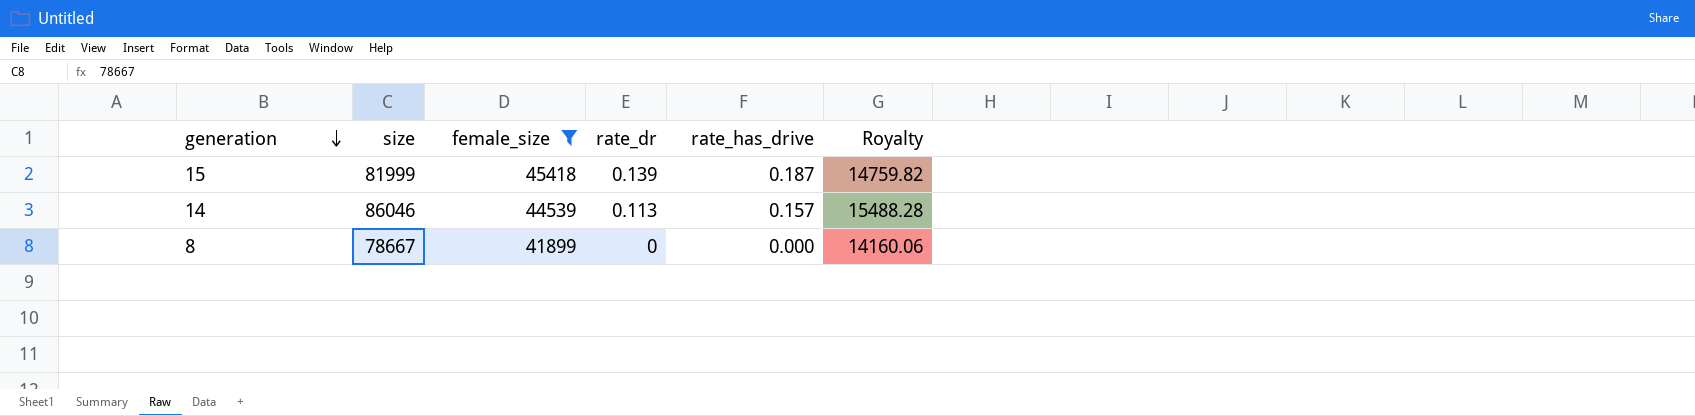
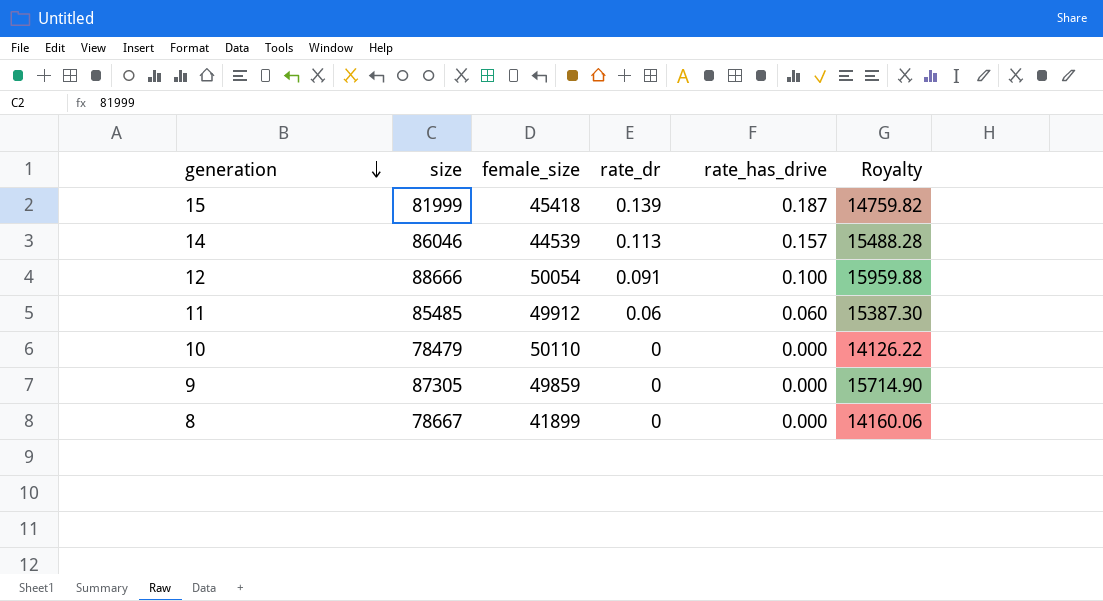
filter: female_size <= 45418 -> none

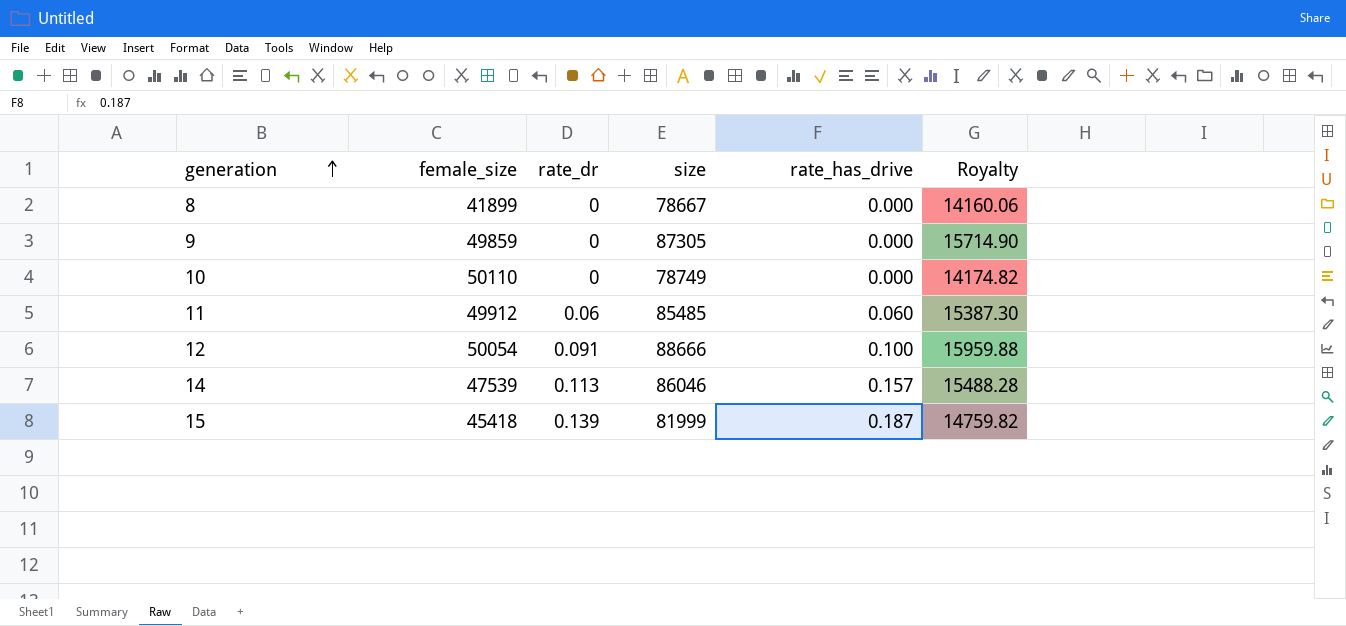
row order: generation descending -> generation ascending
column size | position: 2 -> 4
10 | size: 78479 -> 78749
10 | Royalty: 14126.22 -> 14174.82
14 | female_size: 44539 -> 47539

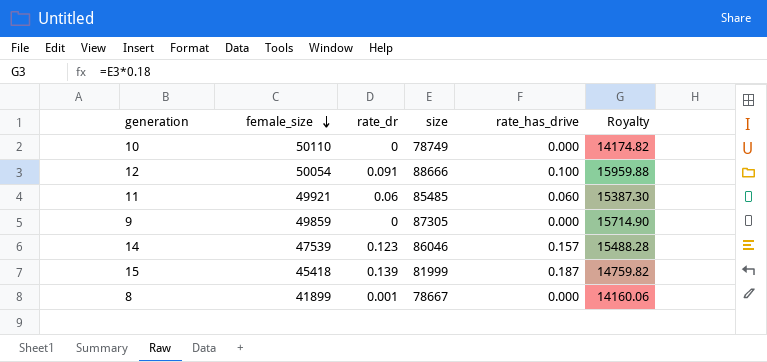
row order: generation ascending -> female_size descending
11 | female_size: 49912 -> 49921
14 | rate_dr: 0.113 -> 0.123
8 | rate_dr: 0 -> 0.001

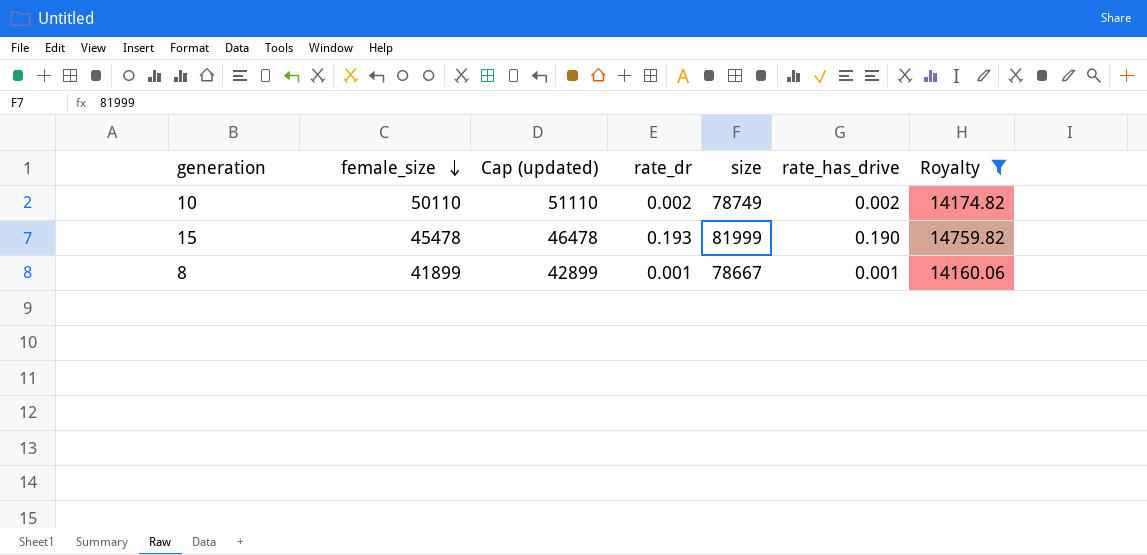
filter: none -> Royalty <= 14759.82
column Cap (updated) | formula: none -> [female_size] + 1000
10 | rate_dr: 0 -> 0.002
10 | rate_has_drive: 0.000 -> 0.002
15 | female_size: 45418 -> 45478
15 | rate_dr: 0.139 -> 0.193
15 | rate_has_drive: 0.187 -> 0.190
8 | rate_has_drive: 0.000 -> 0.001

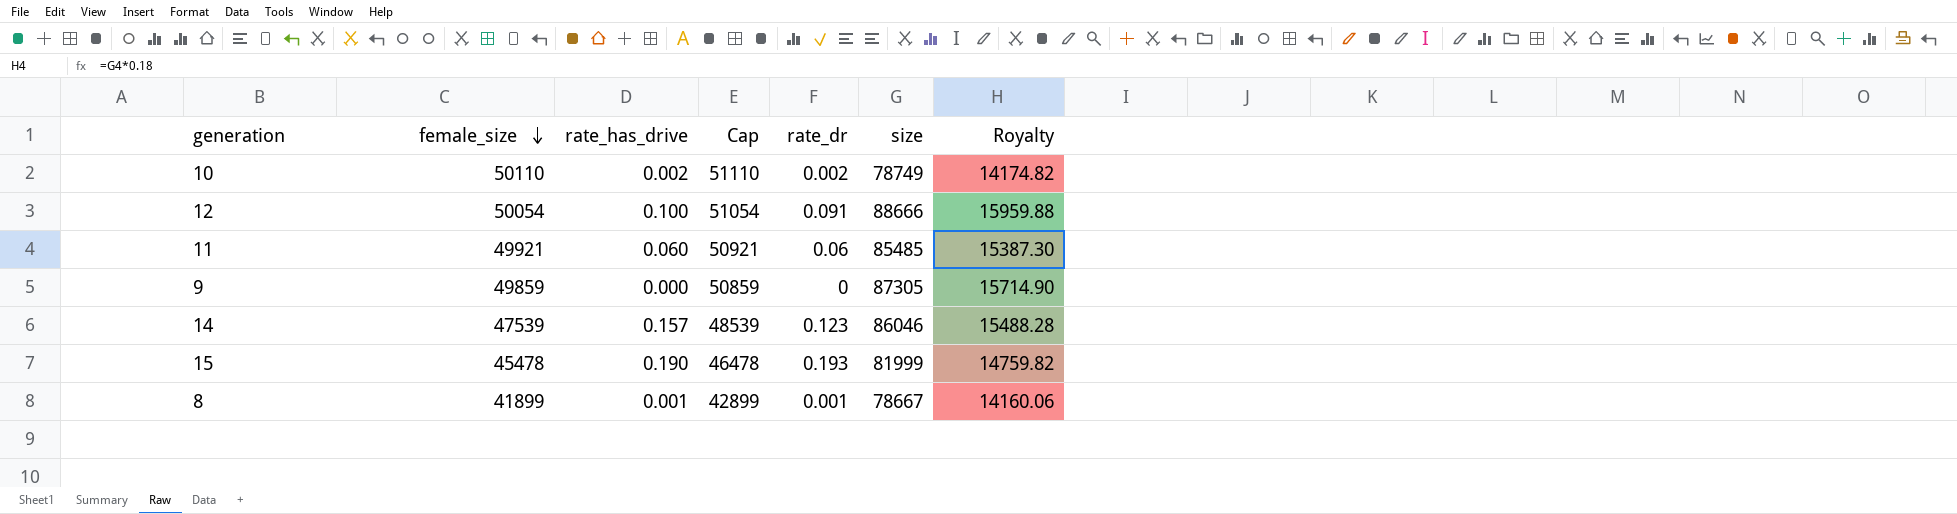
filter: Royalty <= 14759.82 -> none
column rate_has_drive | position: 6 -> 3
column name: Cap (updated) -> Cap

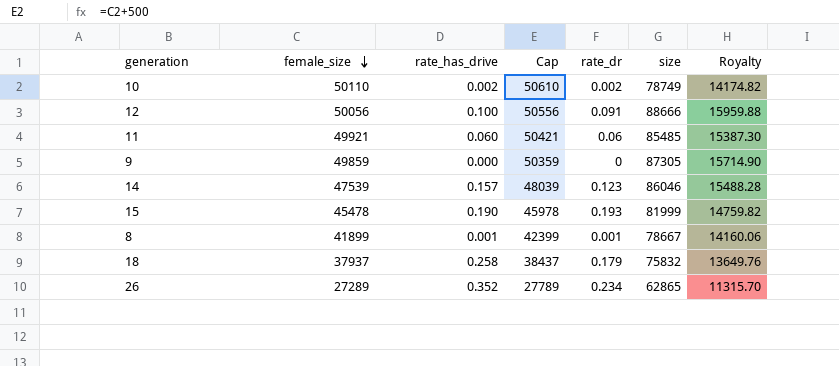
column Cap | formula: [female_size] + 1000 -> [female_size] + 500
12 | female_size: 50054 -> 50056
row 18: none -> 37937 | 0.258 | 38437 | 0.179 | 75832 | 13649.76
row 26: none -> 27289 | 0.352 | 27789 | 0.234 | 62865 | 11315.70

